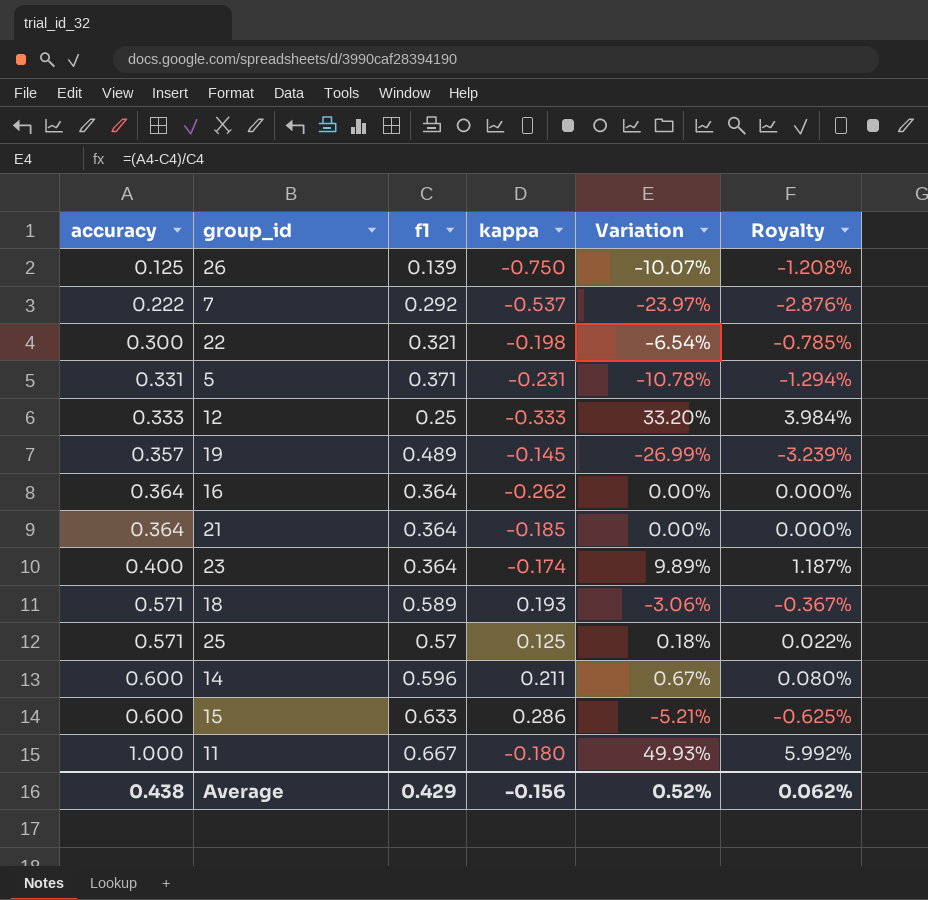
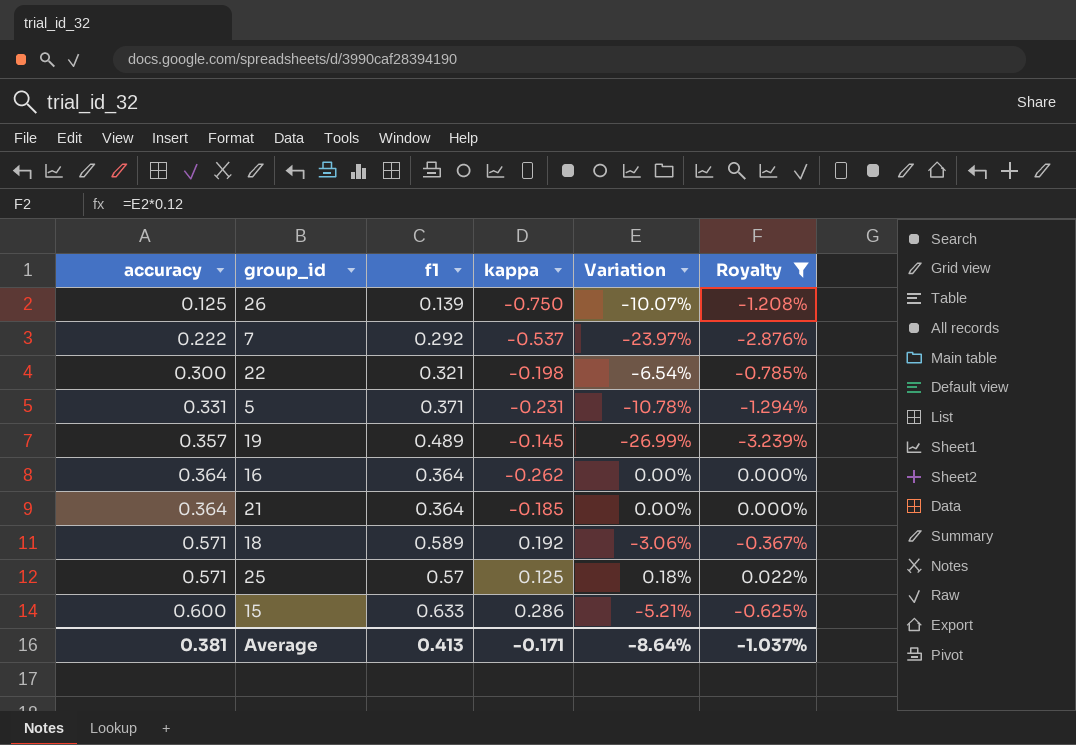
filter: none -> Royalty <= 0.022%
18 | kappa: 0.193 -> 0.192
Average | accuracy: 0.438 -> 0.381
Average | f1: 0.429 -> 0.413
Average | kappa: -0.156 -> -0.171
Average | Variation: 0.52% -> -8.64%
Average | Royalty: 0.062% -> -1.037%

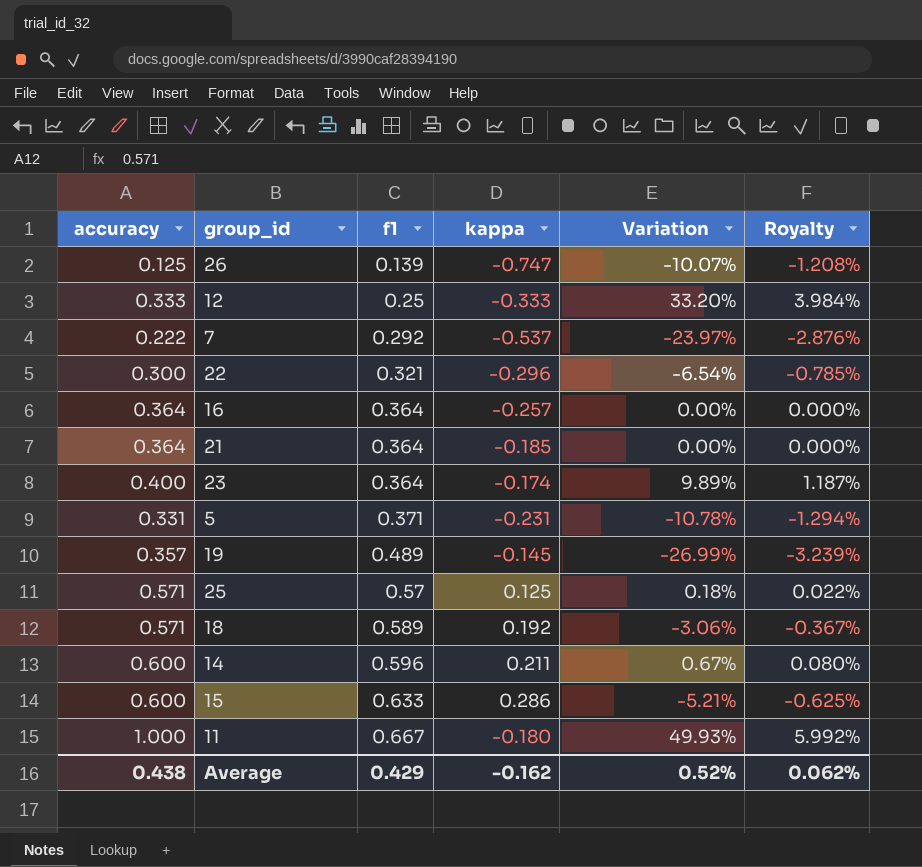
filter: Royalty <= 0.022% -> none
row order: accuracy ascending -> f1 ascending
26 | kappa: -0.750 -> -0.747
22 | kappa: -0.198 -> -0.296
16 | kappa: -0.262 -> -0.257
Average | accuracy: 0.381 -> 0.438
Average | f1: 0.413 -> 0.429
Average | kappa: -0.171 -> -0.162
Average | Variation: -8.64% -> 0.52%
Average | Royalty: -1.037% -> 0.062%

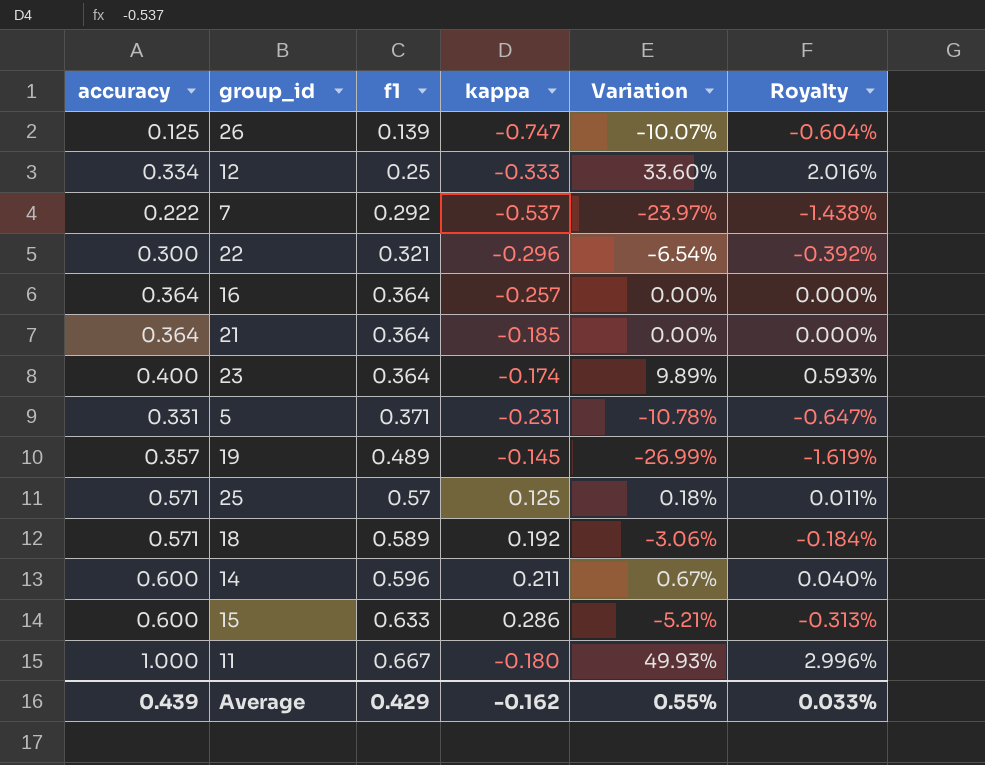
column Royalty | formula: [Variation] * 0.12 -> [Variation] * 0.06
12 | accuracy: 0.333 -> 0.334
12 | Variation: 33.20% -> 33.60%
Average | accuracy: 0.438 -> 0.439
Average | Variation: 0.52% -> 0.55%
Average | Royalty: 0.062% -> 0.033%

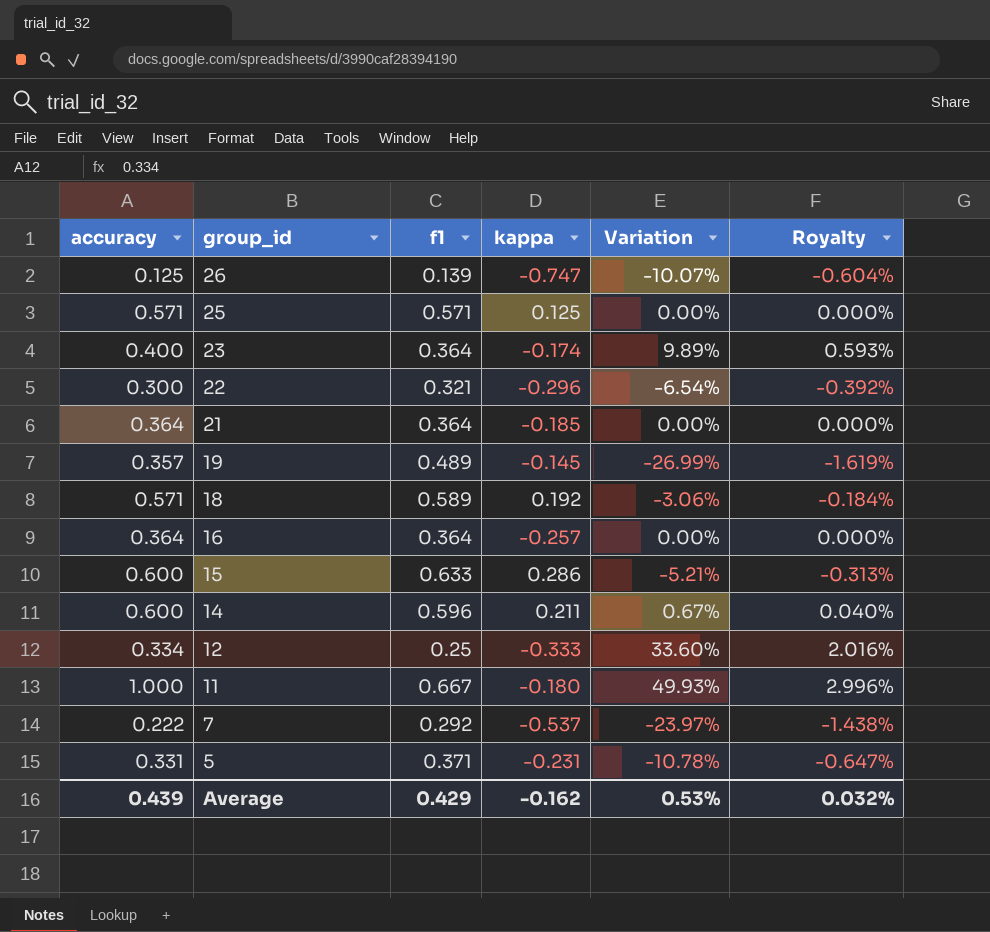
row order: f1 ascending -> group_id descending
25 | f1: 0.57 -> 0.571
25 | Variation: 0.18% -> 0.00%
25 | Royalty: 0.011% -> 0.000%
Average | Variation: 0.55% -> 0.53%
Average | Royalty: 0.033% -> 0.032%

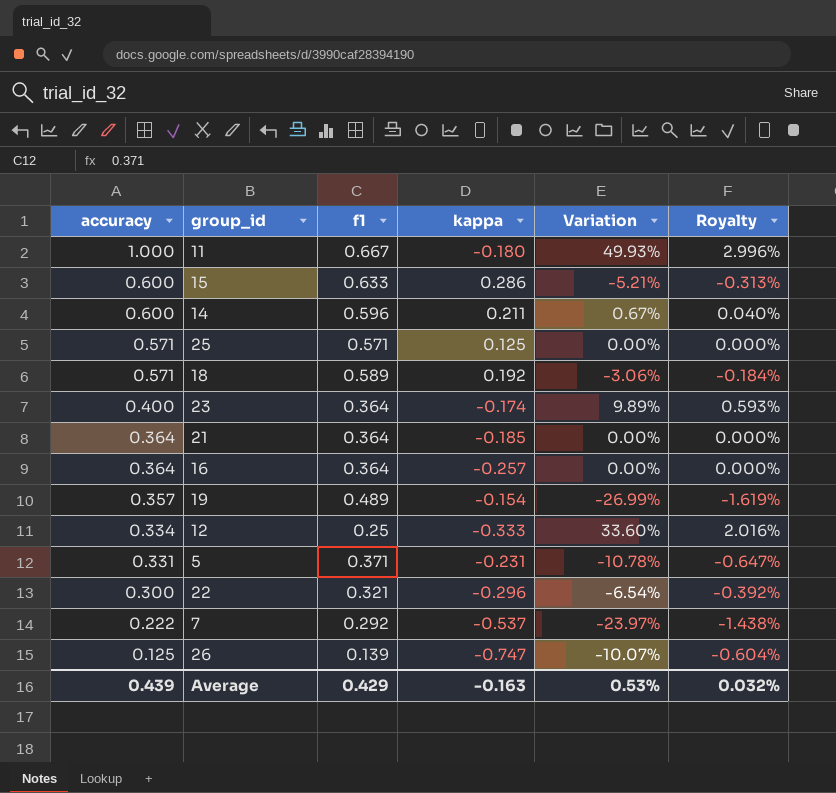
row order: group_id descending -> accuracy descending
19 | kappa: -0.145 -> -0.154
Average | kappa: -0.162 -> -0.163

